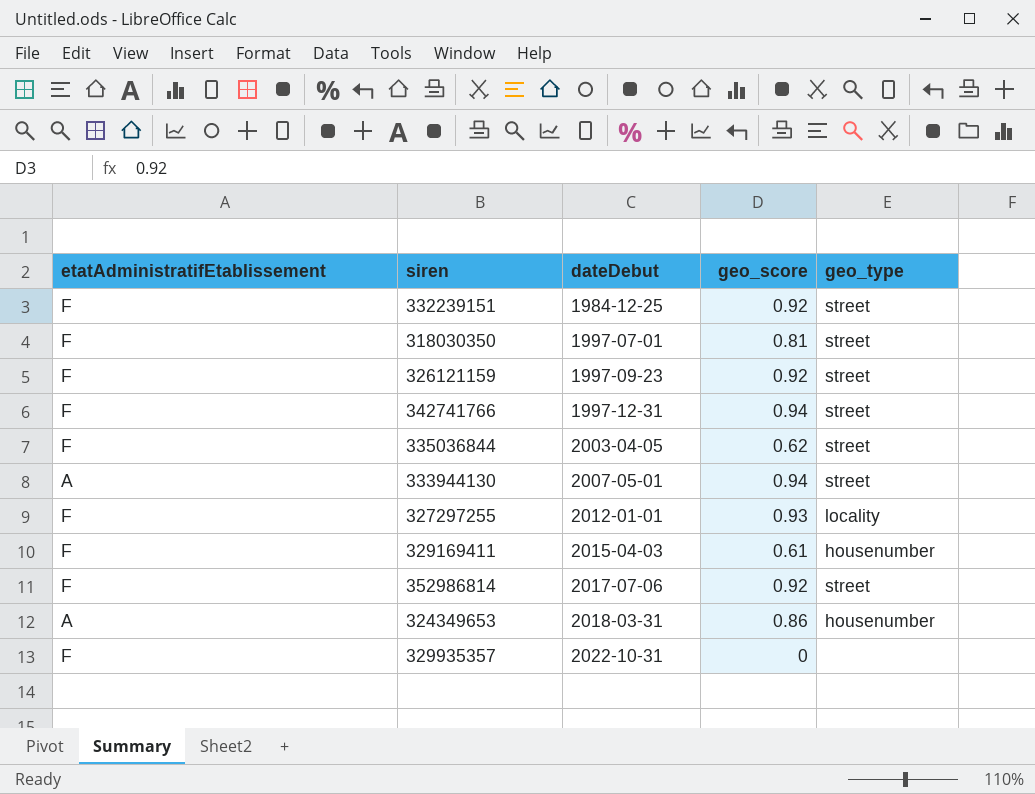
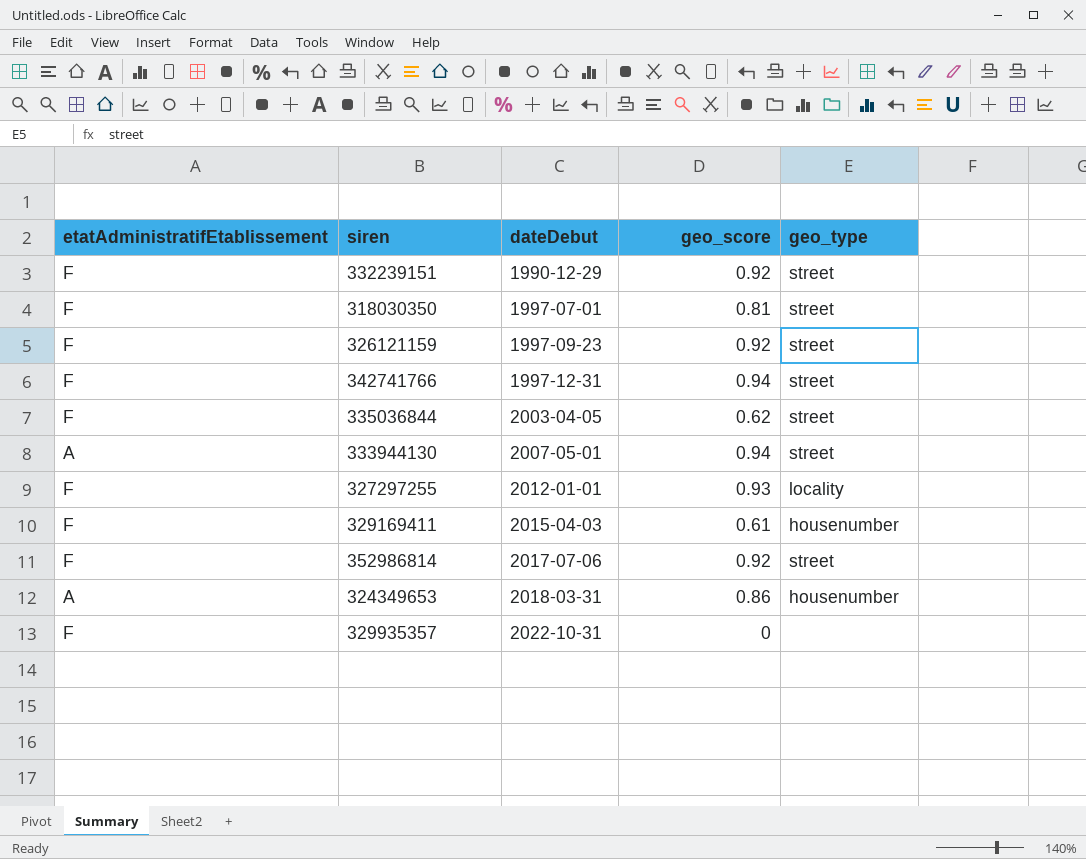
332239151 | dateDebut: 1984-12-25 -> 1990-12-29

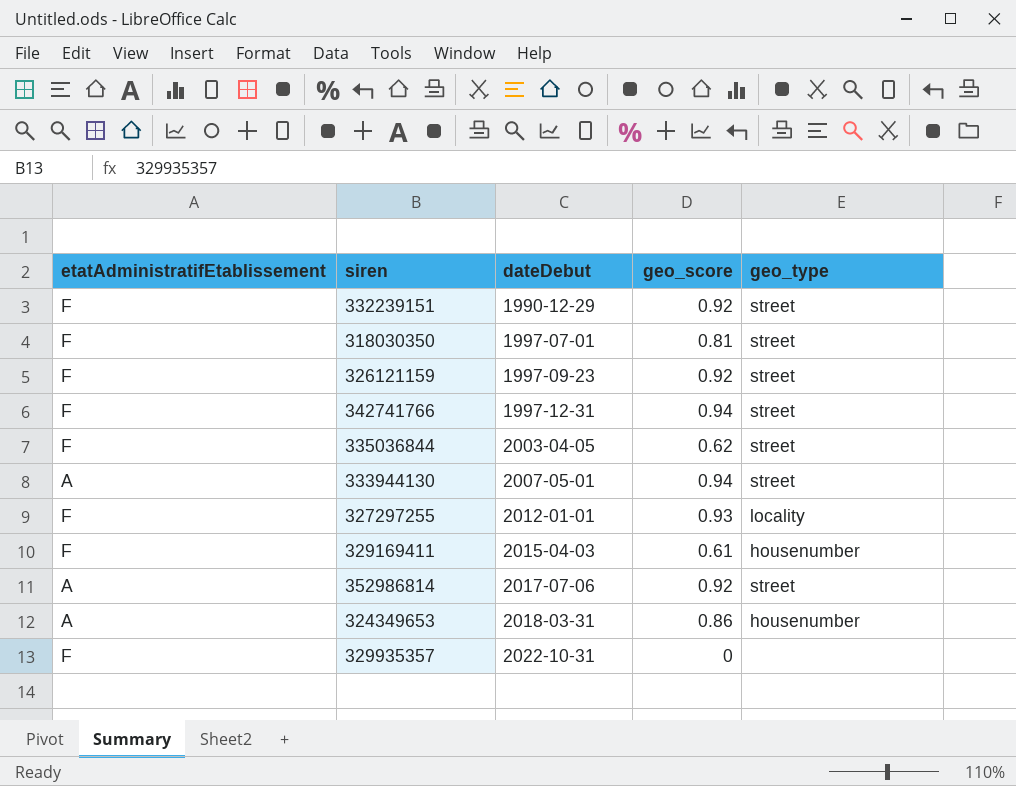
352986814 | etatAdministratifEtablissement: F -> A

